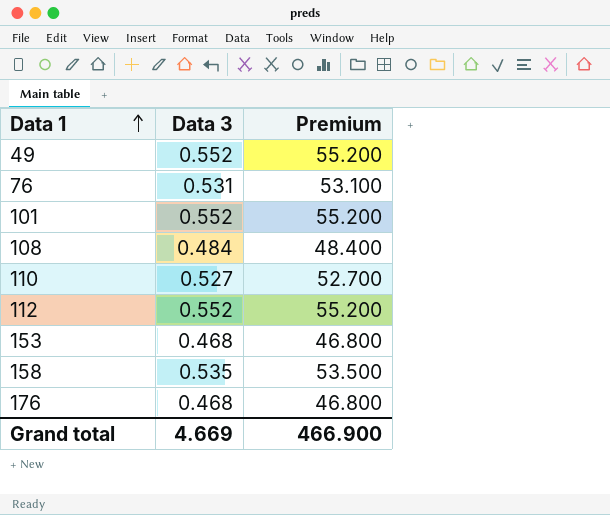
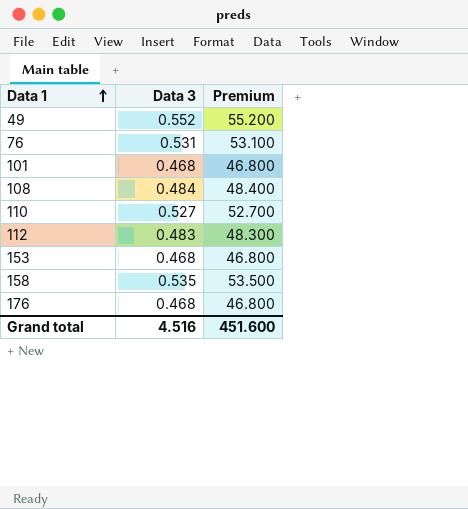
101 | Data 3: 0.552 -> 0.468
101 | Premium: 55.200 -> 46.800
112 | Data 3: 0.552 -> 0.483
112 | Premium: 55.200 -> 48.300
Grand total | Data 3: 4.669 -> 4.516
Grand total | Premium: 466.900 -> 451.600

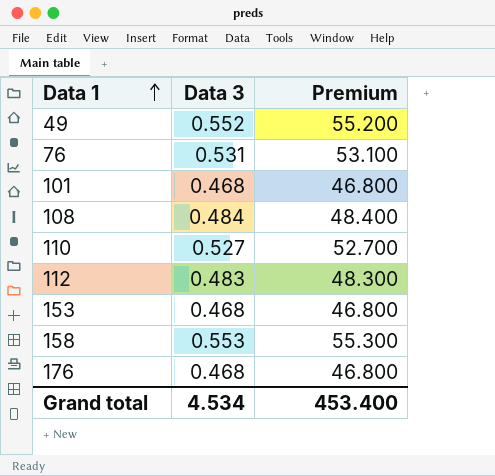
158 | Data 3: 0.535 -> 0.553
158 | Premium: 53.500 -> 55.300
Grand total | Data 3: 4.516 -> 4.534
Grand total | Premium: 451.600 -> 453.400

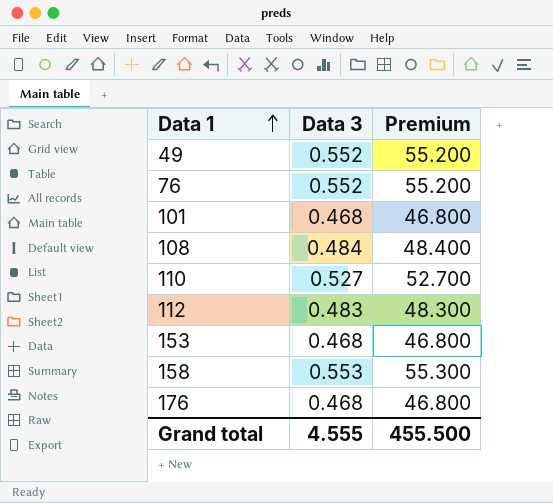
76 | Data 3: 0.531 -> 0.552
76 | Premium: 53.100 -> 55.200
Grand total | Data 3: 4.534 -> 4.555
Grand total | Premium: 453.400 -> 455.500

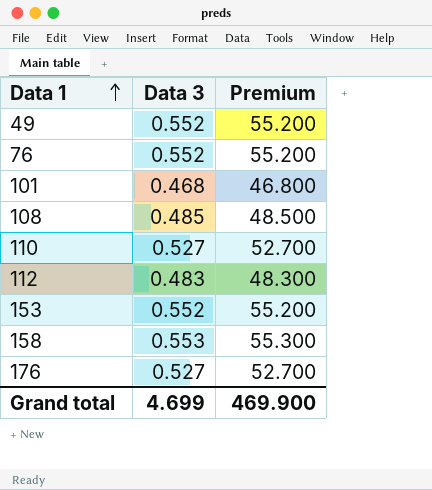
108 | Data 3: 0.484 -> 0.485
108 | Premium: 48.400 -> 48.500
153 | Data 3: 0.468 -> 0.552
153 | Premium: 46.800 -> 55.200
176 | Data 3: 0.468 -> 0.527
176 | Premium: 46.800 -> 52.700
Grand total | Data 3: 4.555 -> 4.699
Grand total | Premium: 455.500 -> 469.900

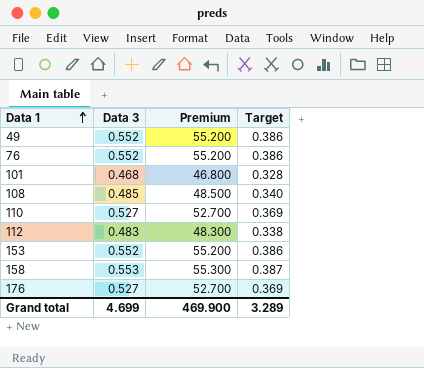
column Target | formula: none -> [Data 3] * 0.7

